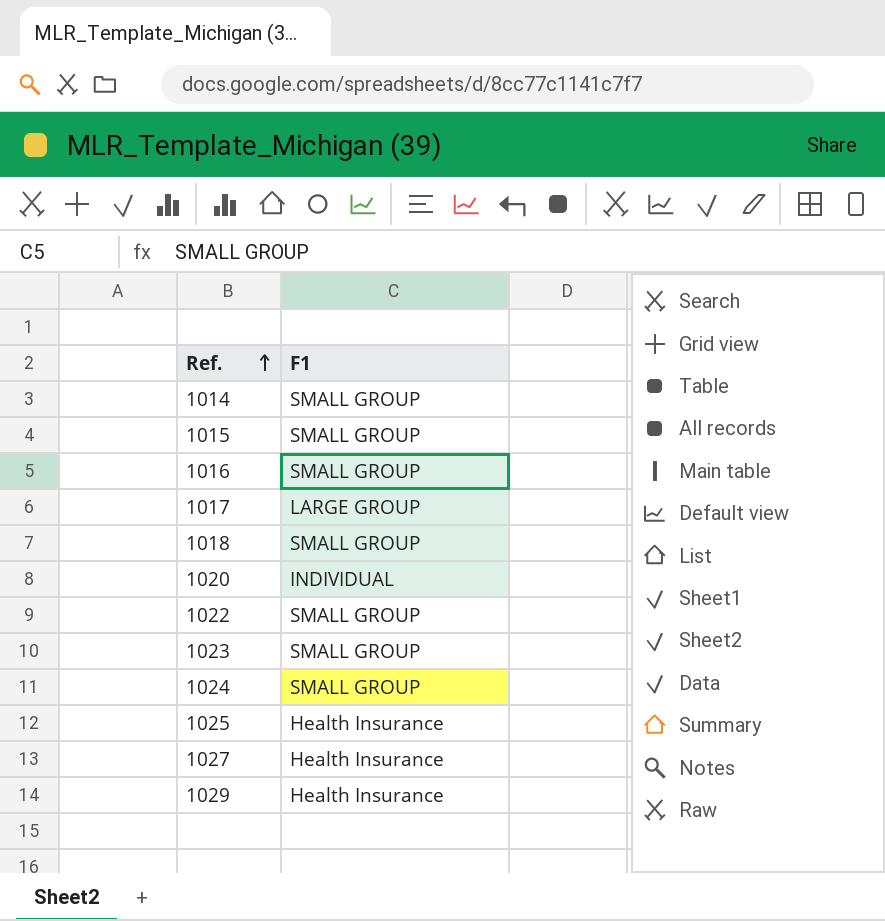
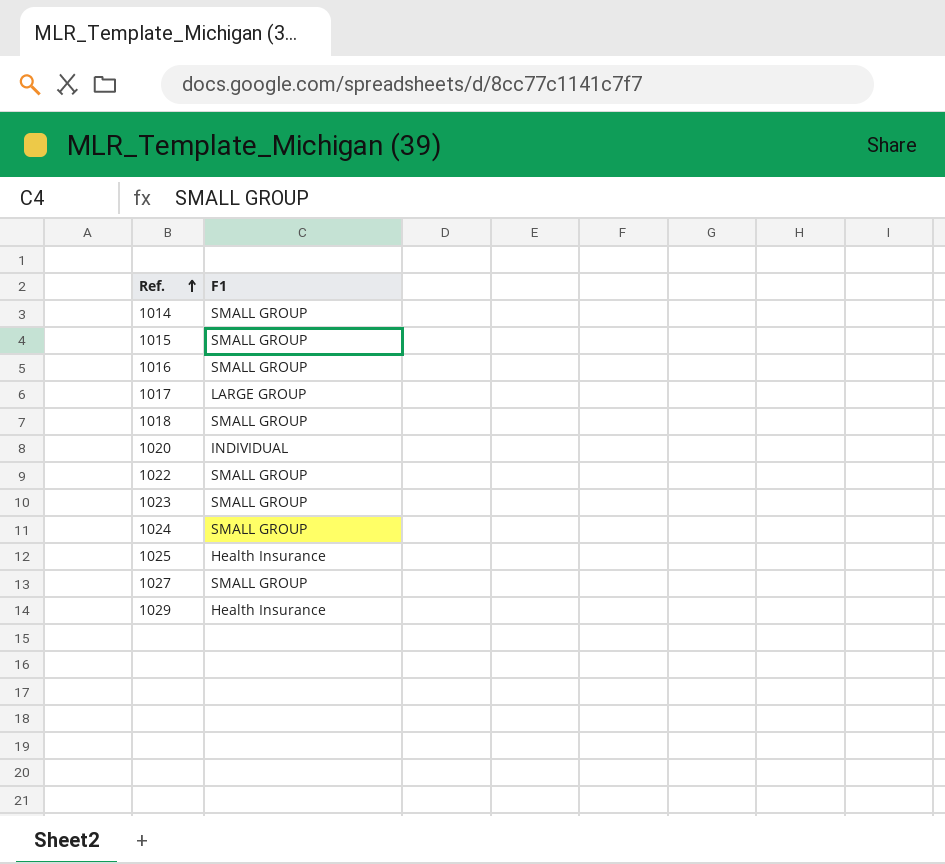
1027 | F1: Health Insurance -> SMALL GROUP

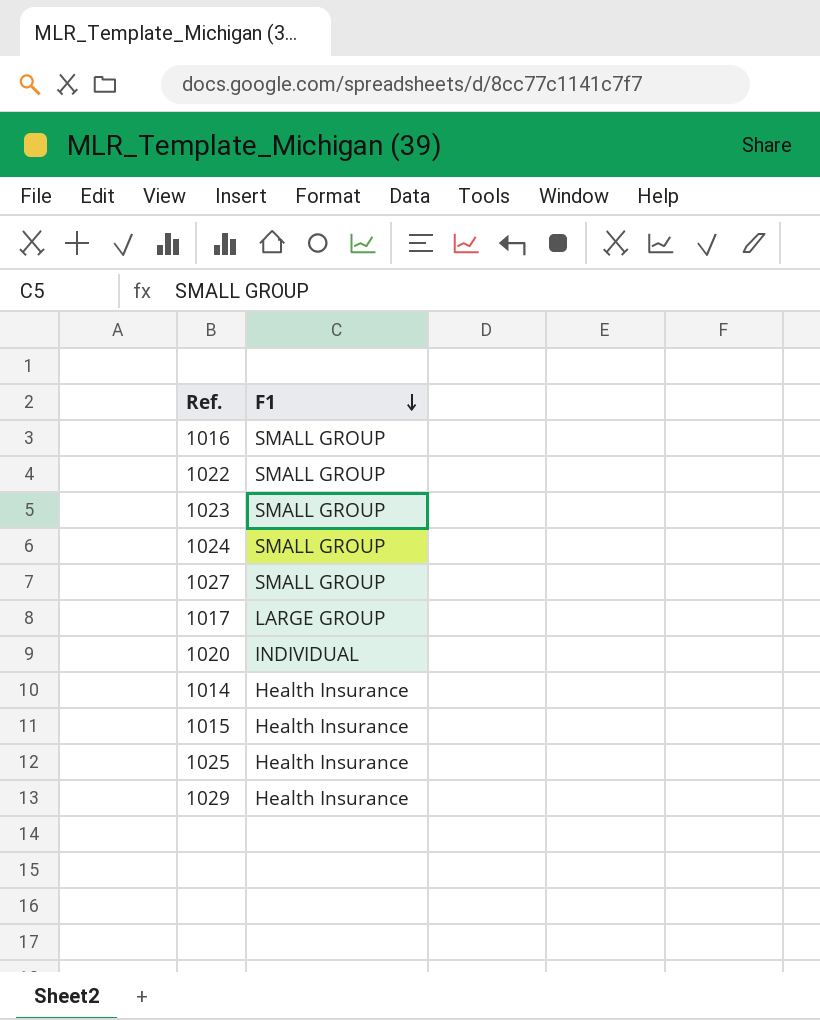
row order: Ref. ascending -> F1 descending
row 1018: SMALL GROUP -> none
1014 | F1: SMALL GROUP -> Health Insurance
1015 | F1: SMALL GROUP -> Health Insurance

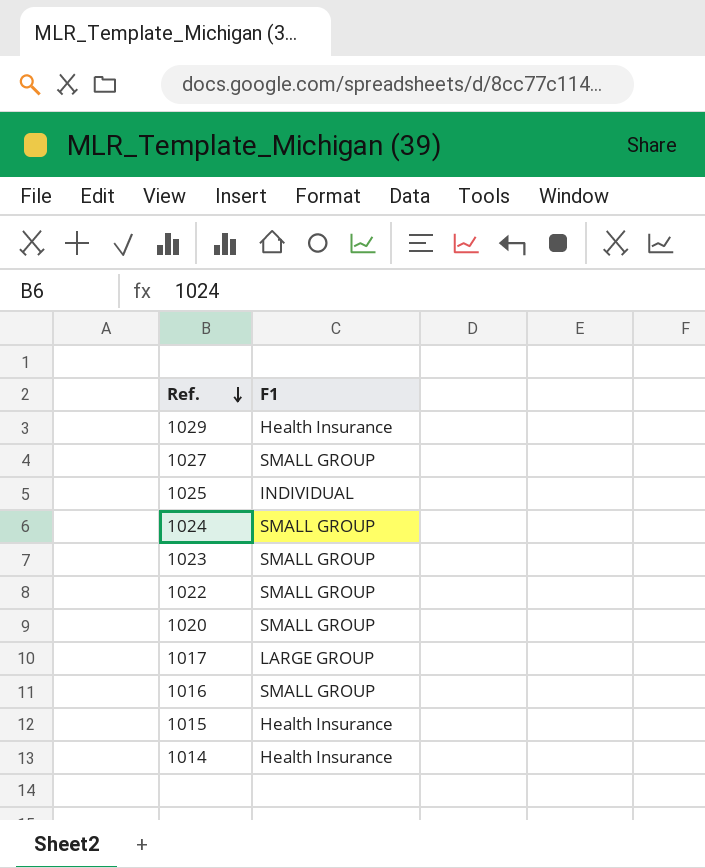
row order: F1 descending -> Ref. descending
1025 | F1: Health Insurance -> INDIVIDUAL
1020 | F1: INDIVIDUAL -> SMALL GROUP

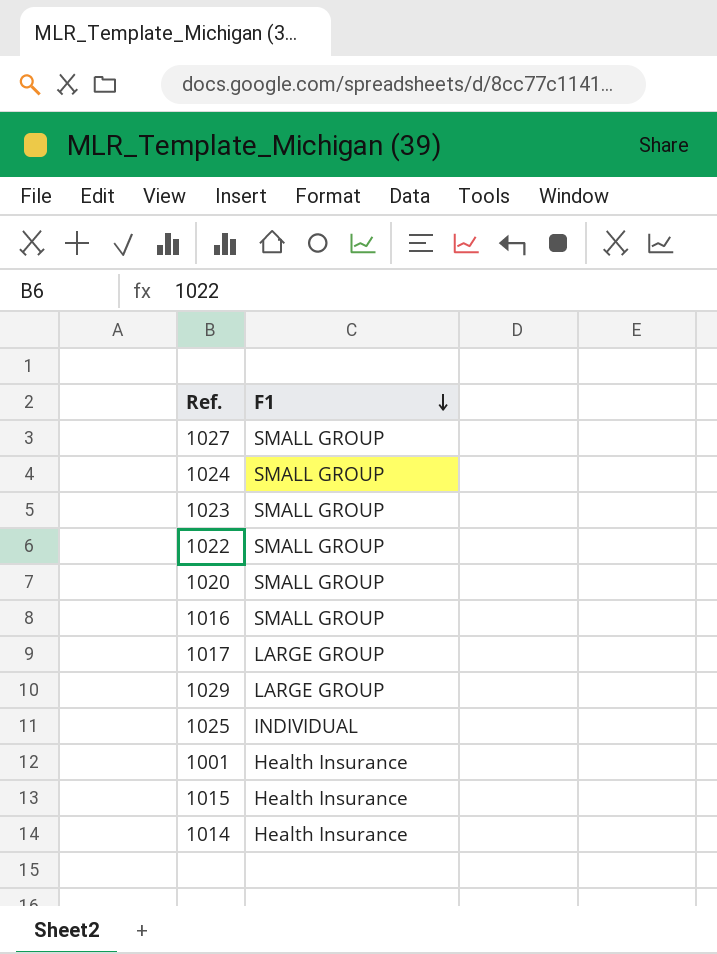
row order: Ref. descending -> F1 descending
1029 | F1: Health Insurance -> LARGE GROUP
row 1001: none -> Health Insurance

